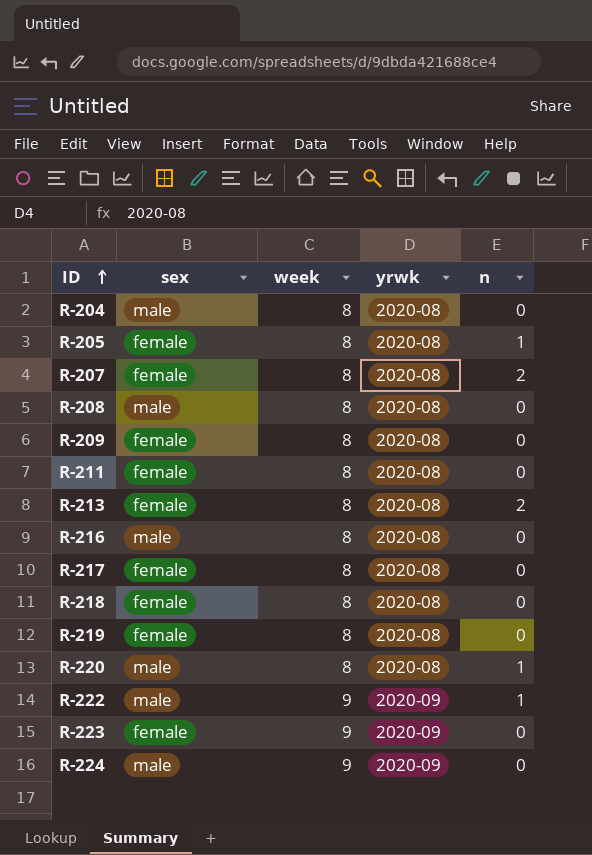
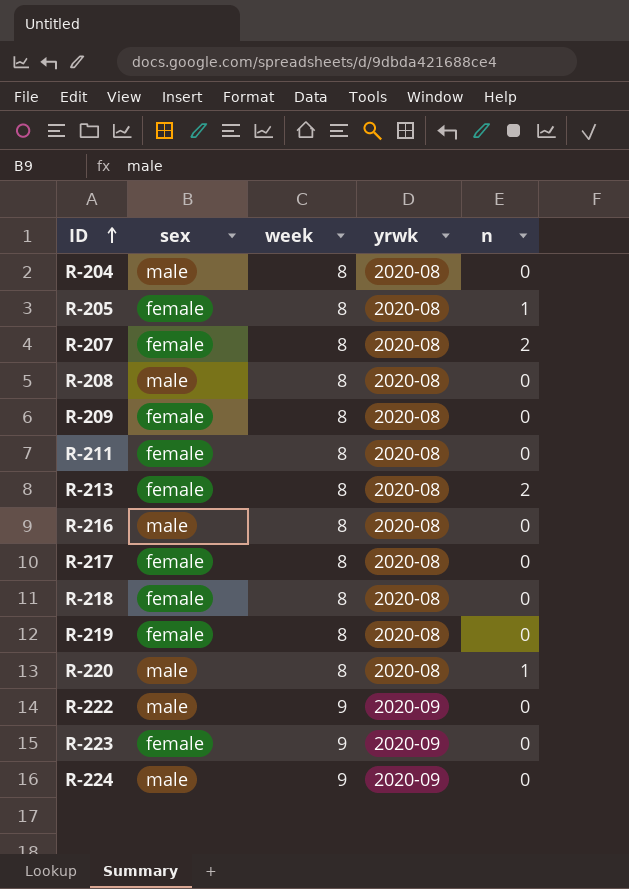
R-222 | n: 1 -> 0

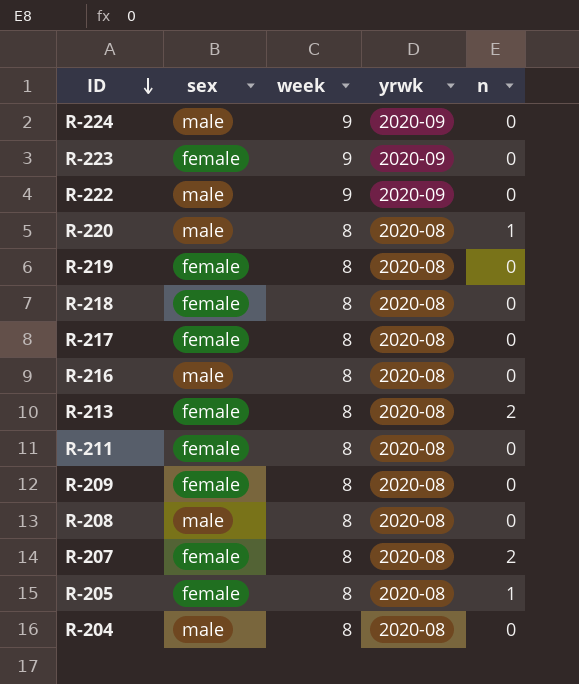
row order: ID ascending -> ID descending

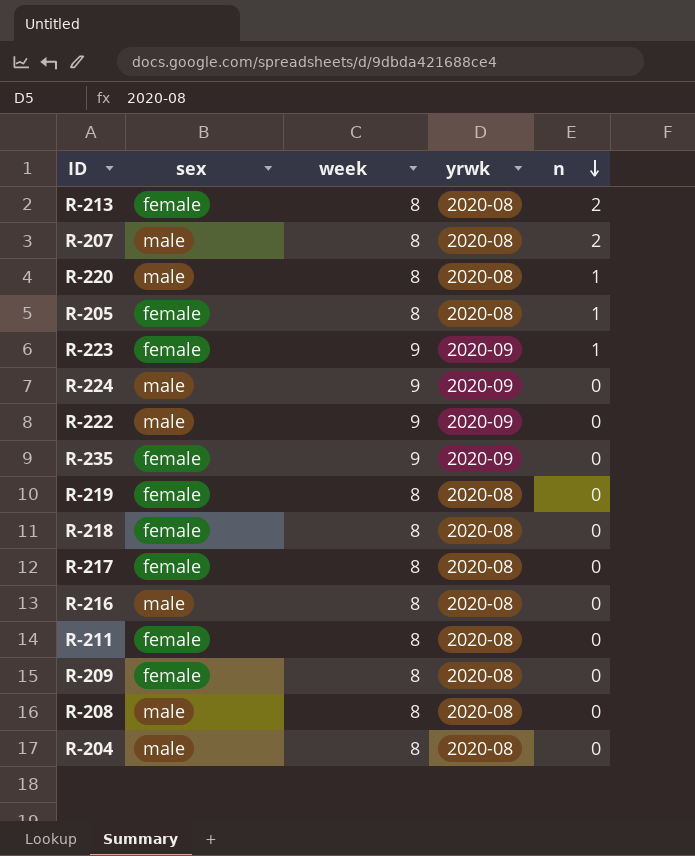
row order: ID descending -> n descending
R-207 | sex: female -> male
R-223 | n: 0 -> 1
row R-235: none -> female | 9 | 2020-09 | 0

